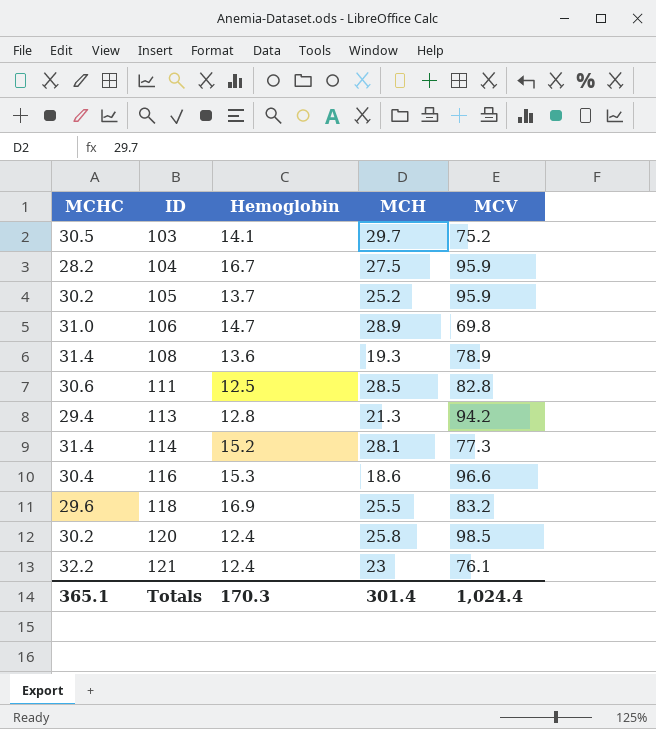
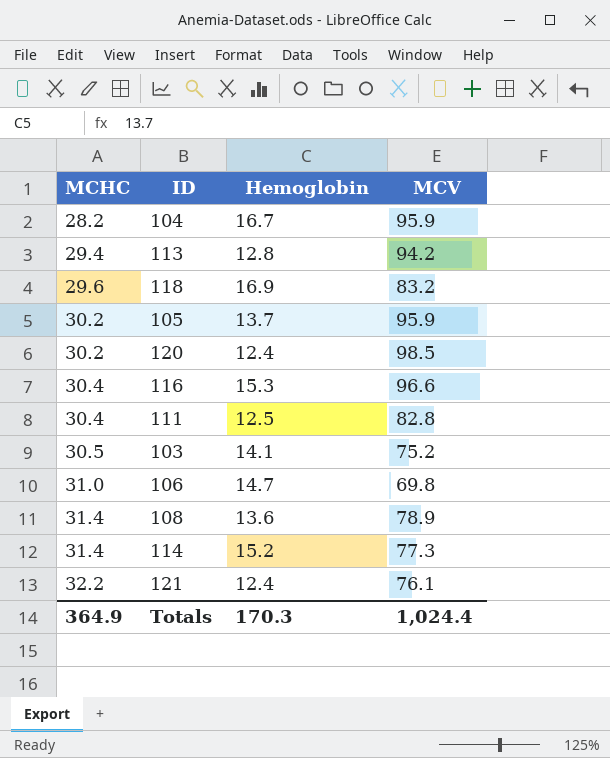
row order: ID ascending -> MCHC ascending
column MCH | position: 4 -> none
111 | MCHC: 30.6 -> 30.4
Totals | MCHC: 365.1 -> 364.9

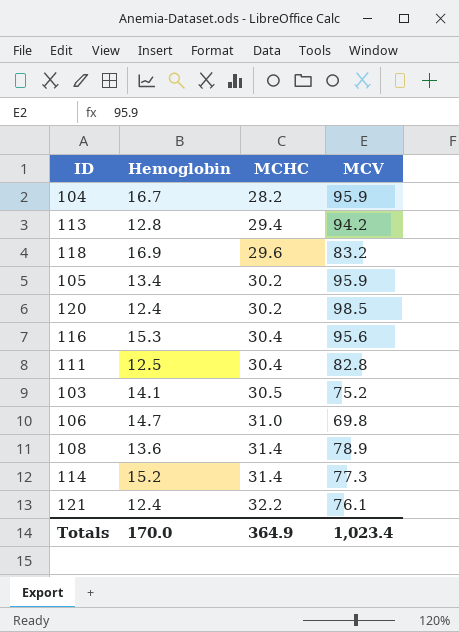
column MCHC | position: 1 -> 3
105 | Hemoglobin: 13.7 -> 13.4
116 | MCV: 96.6 -> 95.6
Totals | Hemoglobin: 170.3 -> 170.0
Totals | MCV: 1,024.4 -> 1,023.4

